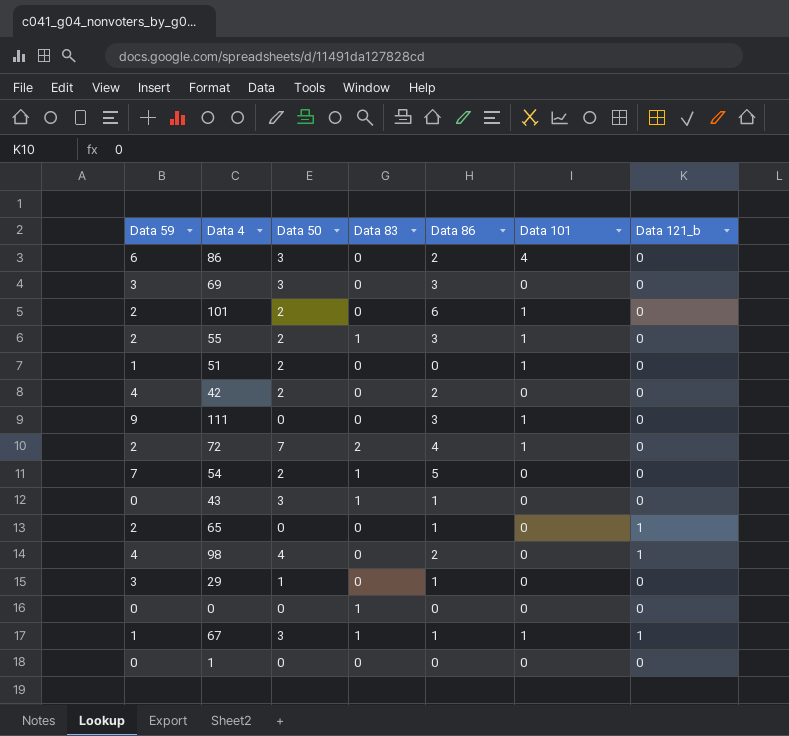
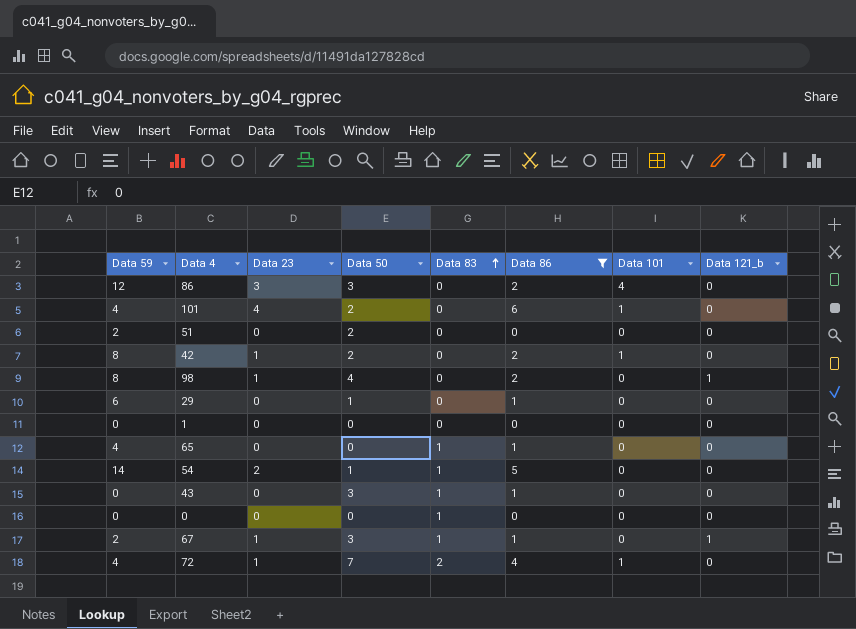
filter: none -> Data 86 != 3
row order: none -> Data 83 ascending
column Data 23 | position: none -> 3
86 | Data 59: 6 -> 12
101 | Data 59: 2 -> 4
51 | Data 59: 1 -> 2
51 | Data 101: 1 -> 0
42 | Data 59: 4 -> 8
42 | Data 101: 0 -> 1
98 | Data 59: 4 -> 8
29 | Data 59: 3 -> 6
65 | Data 59: 2 -> 4
65 | Data 83: 0 -> 1
65 | Data 121_b: 1 -> 0
54 | Data 59: 7 -> 14
54 | Data 50: 2 -> 1
67 | Data 59: 1 -> 2
67 | Data 101: 1 -> 0
72 | Data 59: 2 -> 4

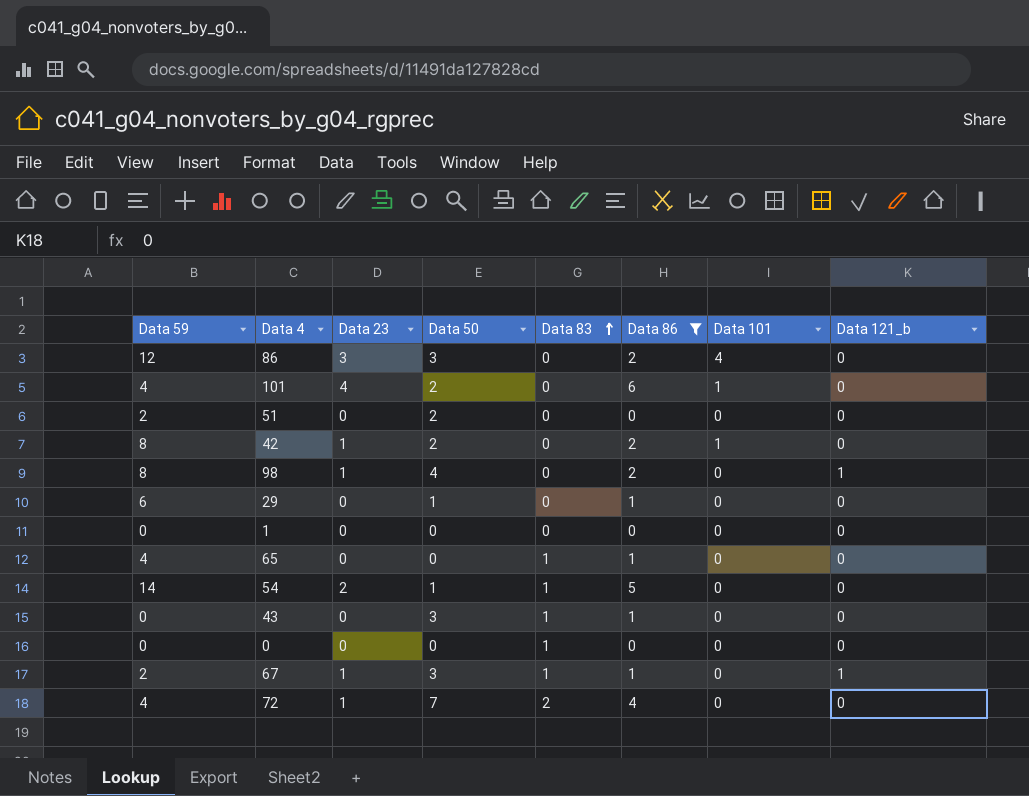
72 | Data 101: 1 -> 0

